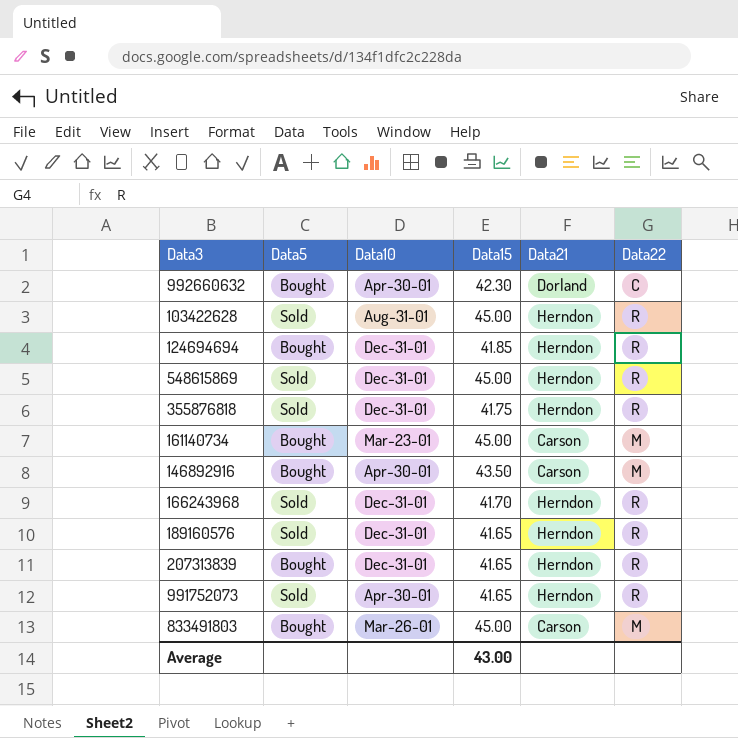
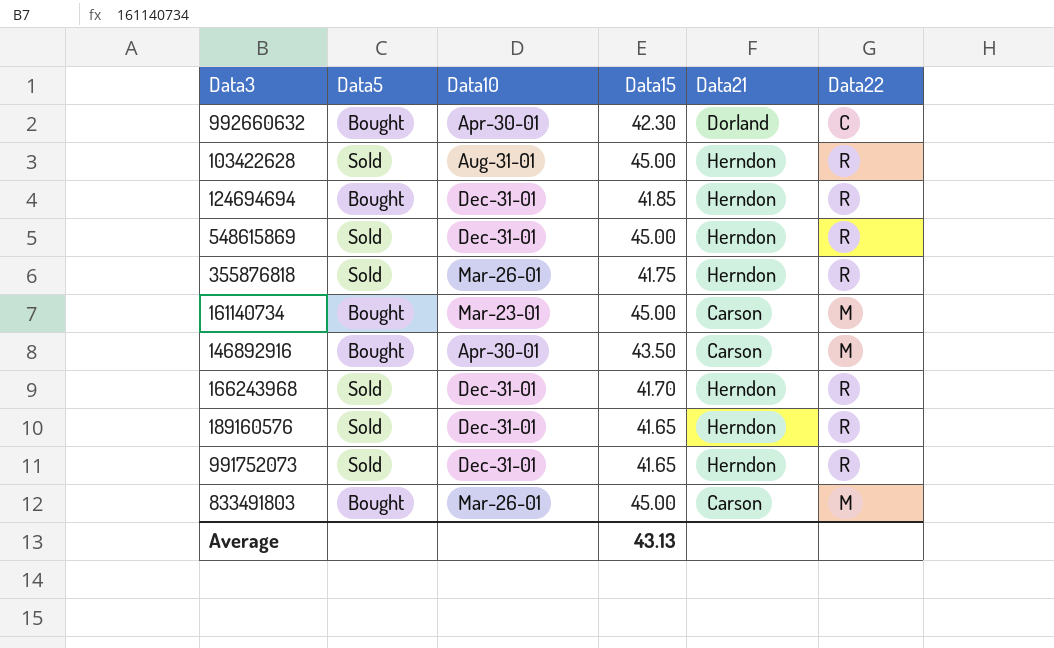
row 207313839: Bought | Dec-31-01 | 41.65 | Herndon | R -> none
355876818 | Data10: Dec-31-01 -> Mar-26-01
991752073 | Data10: Apr-30-01 -> Dec-31-01
Average | Data15: 43.00 -> 43.13

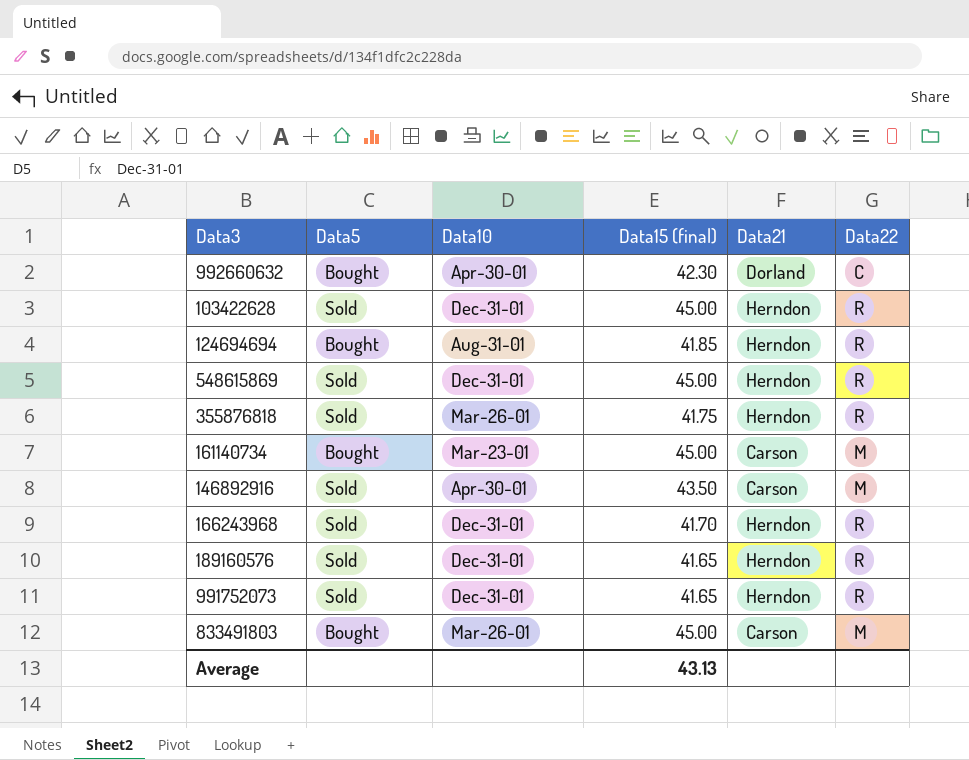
column name: Data15 -> Data15 (final)
103422628 | Data10: Aug-31-01 -> Dec-31-01
124694694 | Data10: Dec-31-01 -> Aug-31-01
146892916 | Data5: Bought -> Sold

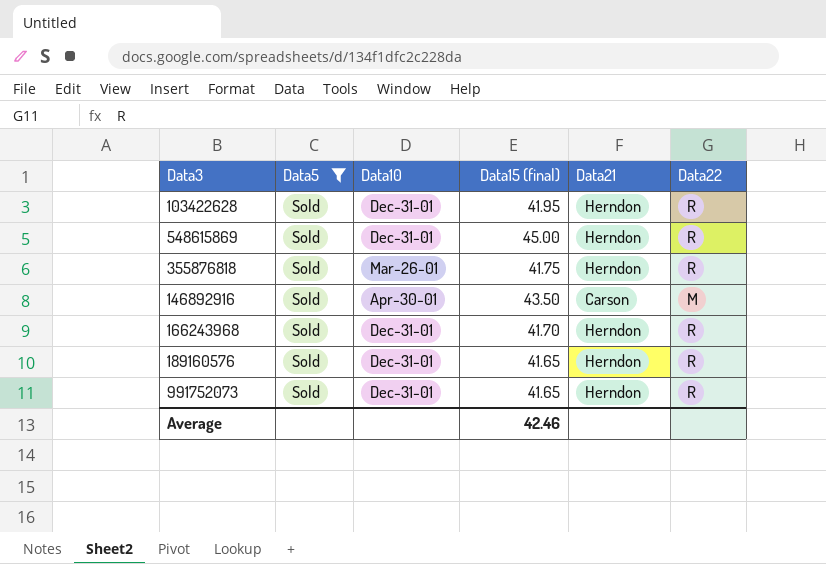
filter: none -> Data5 = Sold
103422628 | Data15 (final): 45.00 -> 41.95
Average | Data15 (final): 43.13 -> 42.46

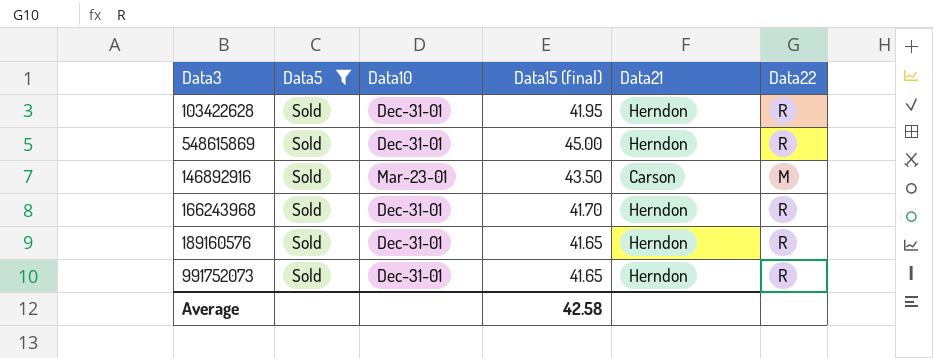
row 355876818: Sold | Mar-26-01 | 41.75 | Herndon | R -> none
146892916 | Data10: Apr-30-01 -> Mar-23-01
Average | Data15 (final): 42.46 -> 42.58

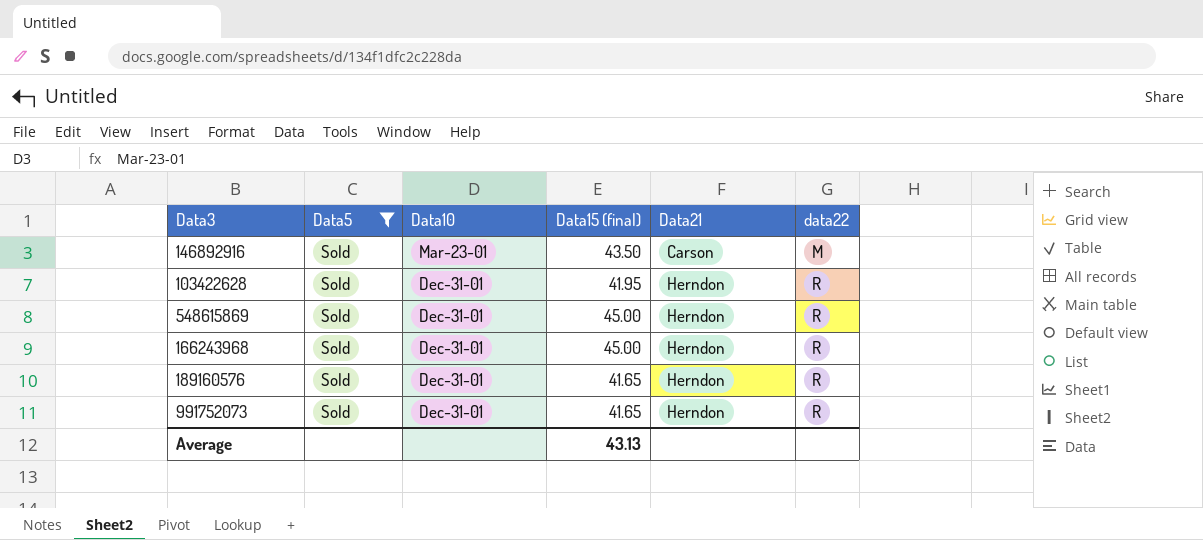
row order: none -> Data10 ascending
column name: Data22 -> data22
166243968 | Data15 (final): 41.70 -> 45.00
Average | Data15 (final): 42.58 -> 43.13

